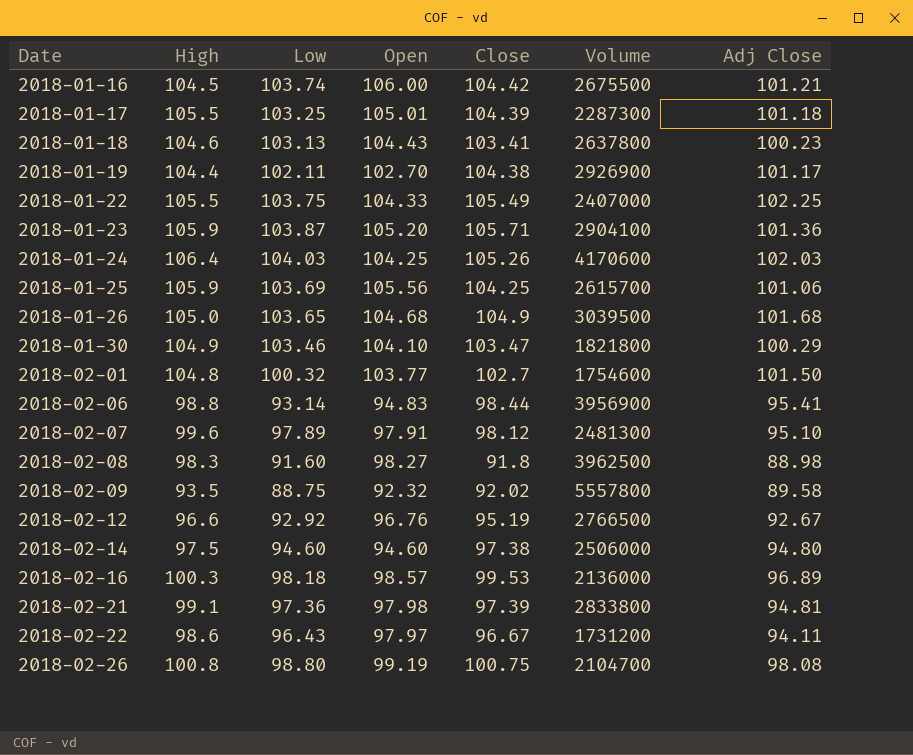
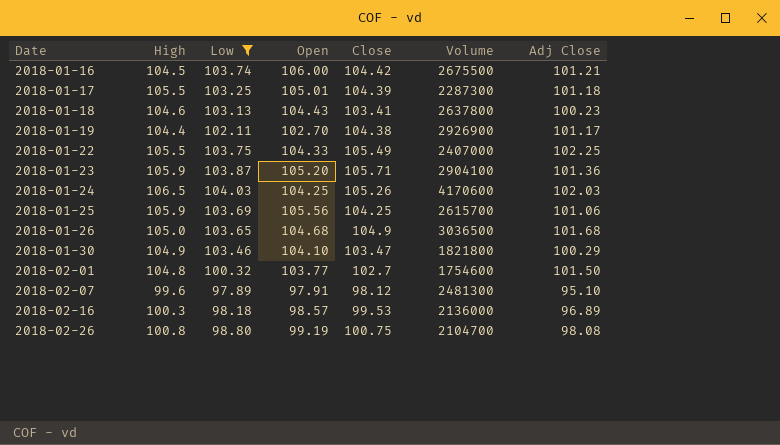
filter: none -> Low >= 97.89
2018-01-24 | High: 106.4 -> 106.5
2018-01-26 | Volume: 3039500 -> 3036500

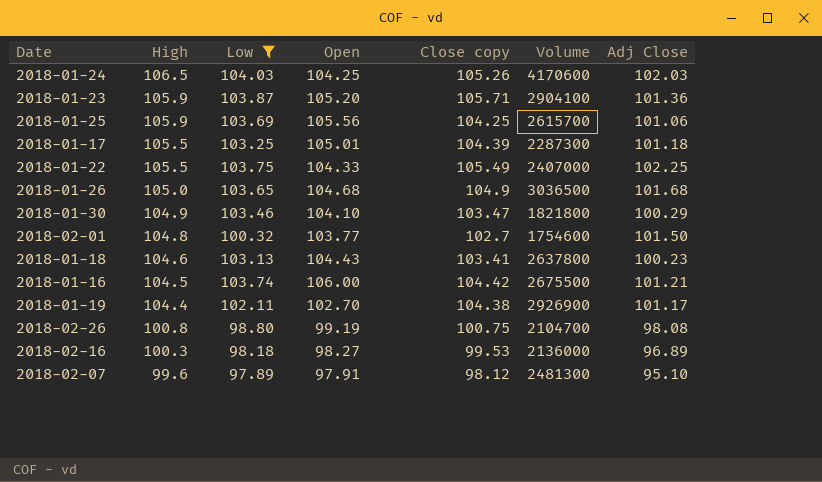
row order: Date ascending -> High descending
column name: Close -> Close copy
2018-02-16 | Open: 98.57 -> 98.27

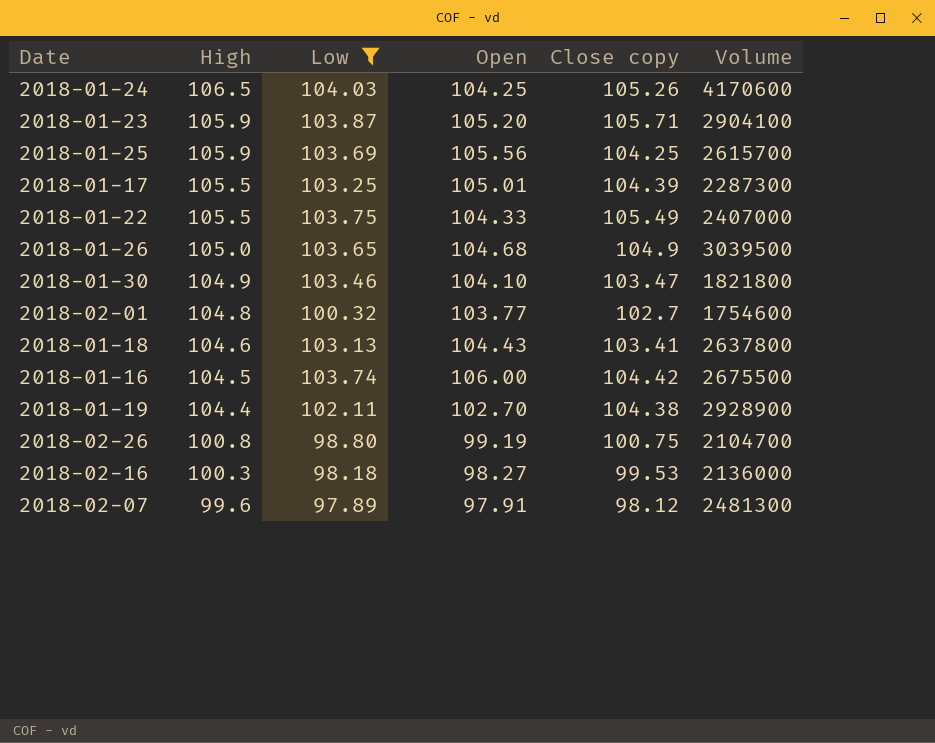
column Adj Close | position: 7 -> none
2018-01-26 | Volume: 3036500 -> 3039500
2018-01-19 | Volume: 2926900 -> 2928900

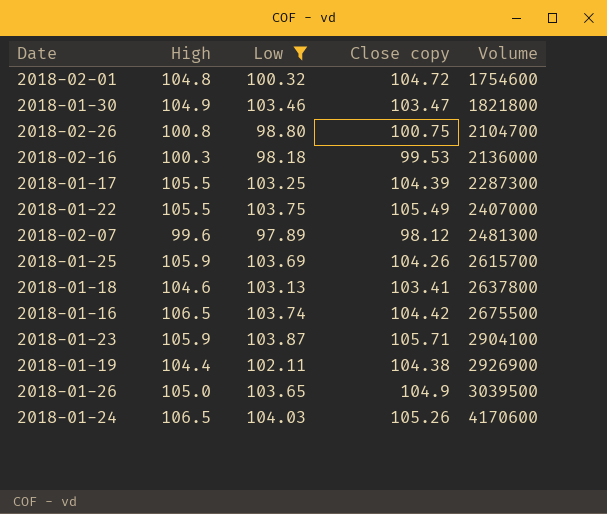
row order: High descending -> Volume ascending
column Open | position: 4 -> none
2018-02-01 | Close copy: 102.7 -> 104.72
2018-01-25 | Close copy: 104.25 -> 104.26
2018-01-16 | High: 104.5 -> 106.5
2018-01-19 | Volume: 2928900 -> 2926900

